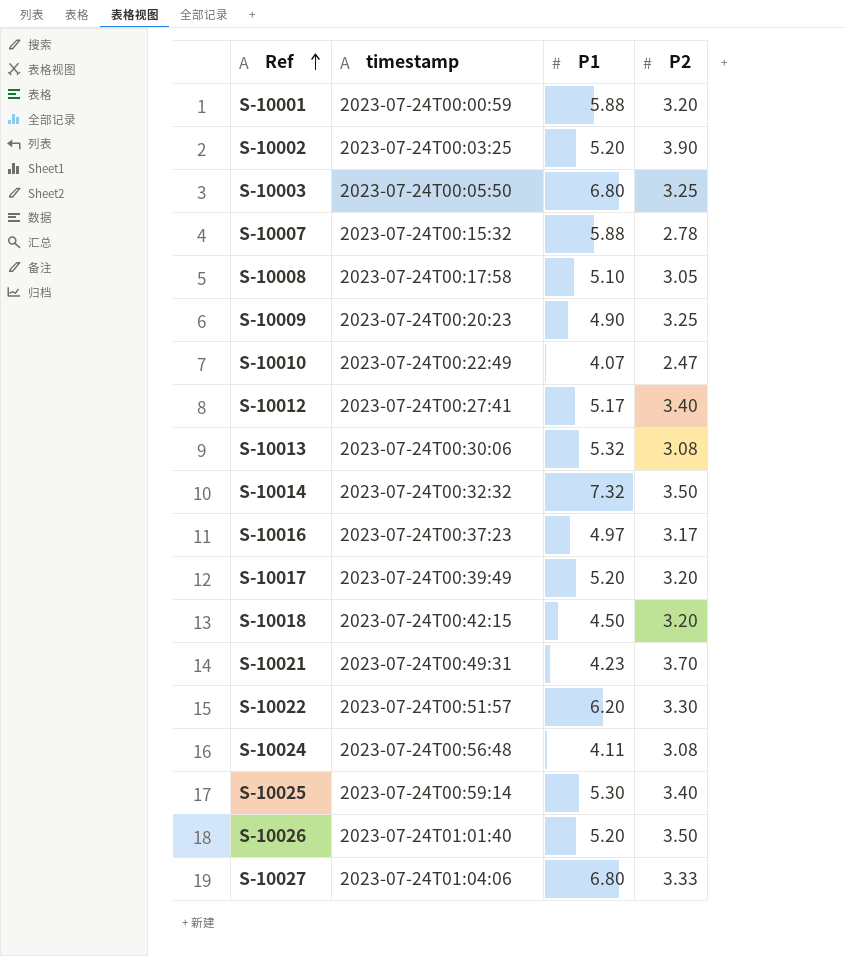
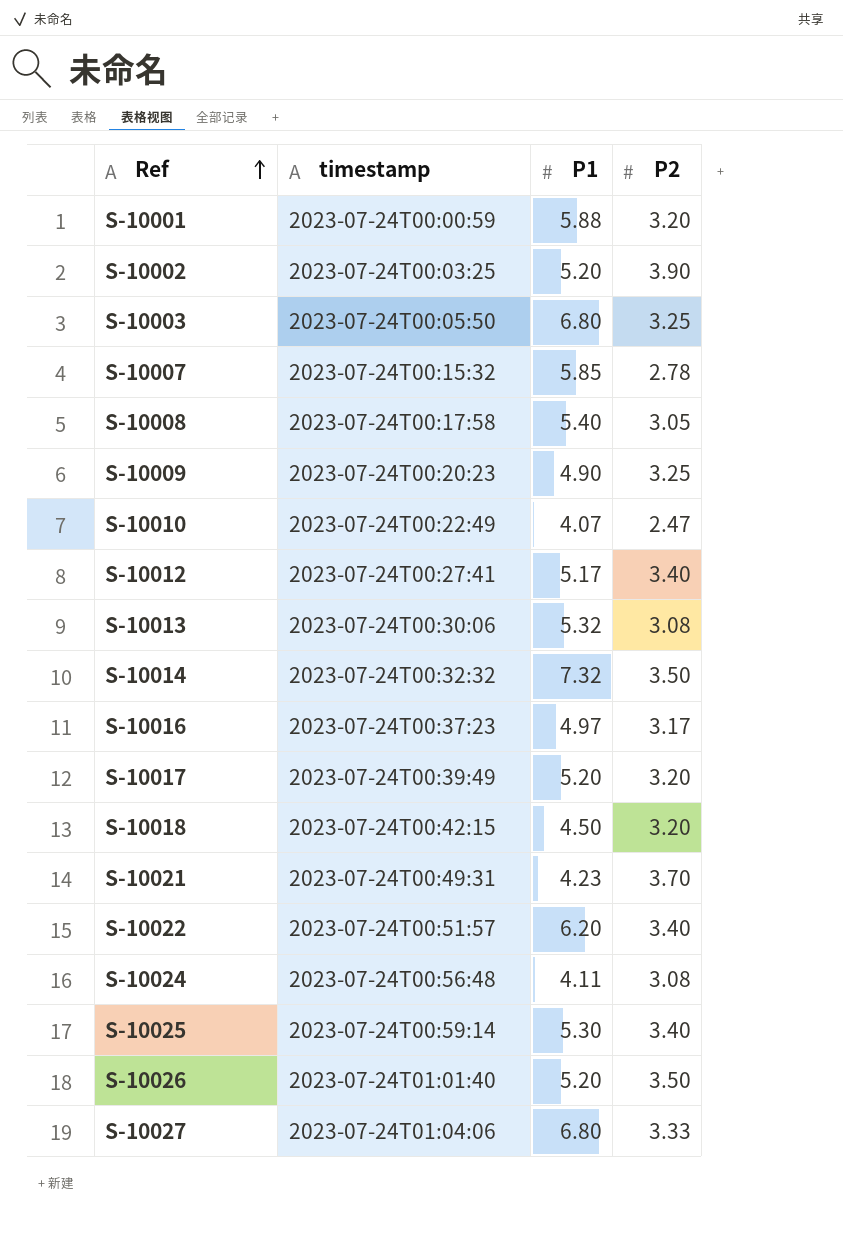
S-10007 | P1: 5.88 -> 5.85
S-10008 | P1: 5.10 -> 5.40
S-10022 | P2: 3.30 -> 3.40

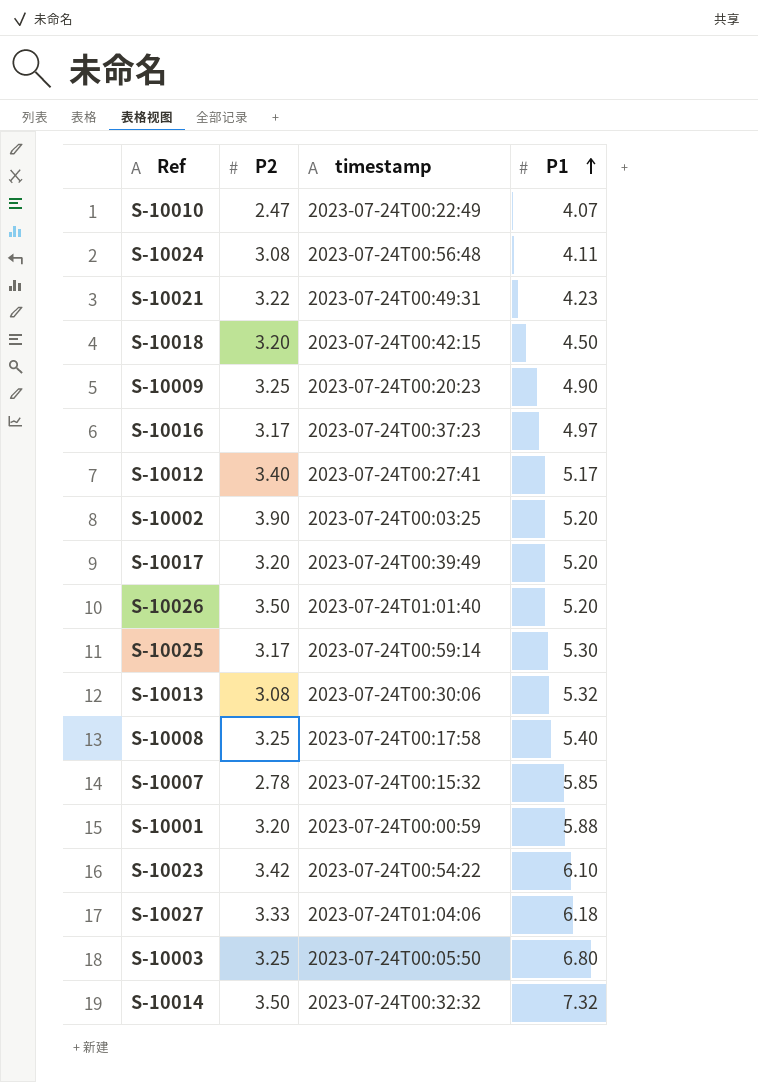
row order: Ref ascending -> P1 ascending
column P2 | position: 4 -> 2
row S-10022: 2023-07-24T00:51:57 | 6.20 | 3.40 -> none
S-10021 | P2: 3.70 -> 3.22
S-10025 | P2: 3.40 -> 3.17
S-10008 | P2: 3.05 -> 3.25
row S-10023: none -> 3.42 | 2023-07-24T00:54:22 | 6.10
S-10027 | P1: 6.80 -> 6.18

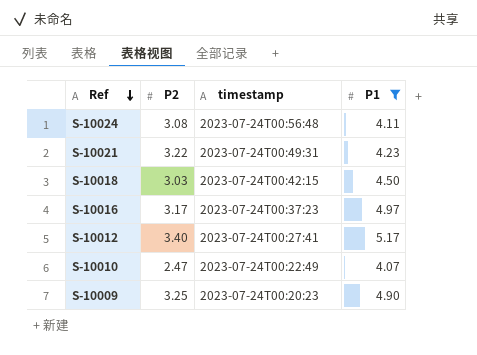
filter: none -> P1 <= 5.17
row order: P1 ascending -> Ref descending
S-10018 | P2: 3.20 -> 3.03

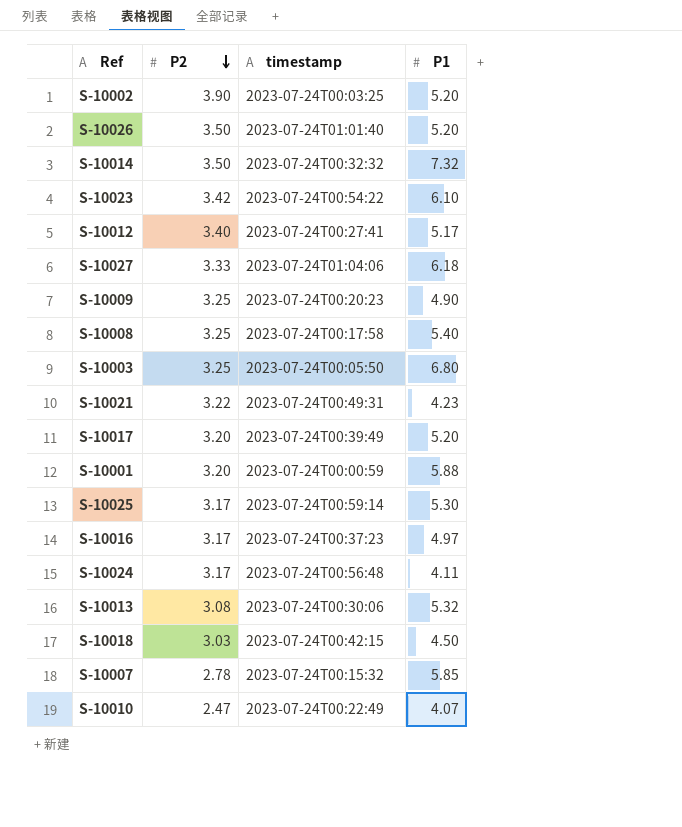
filter: P1 <= 5.17 -> none
row order: Ref descending -> P2 descending
S-10024 | P2: 3.08 -> 3.17

